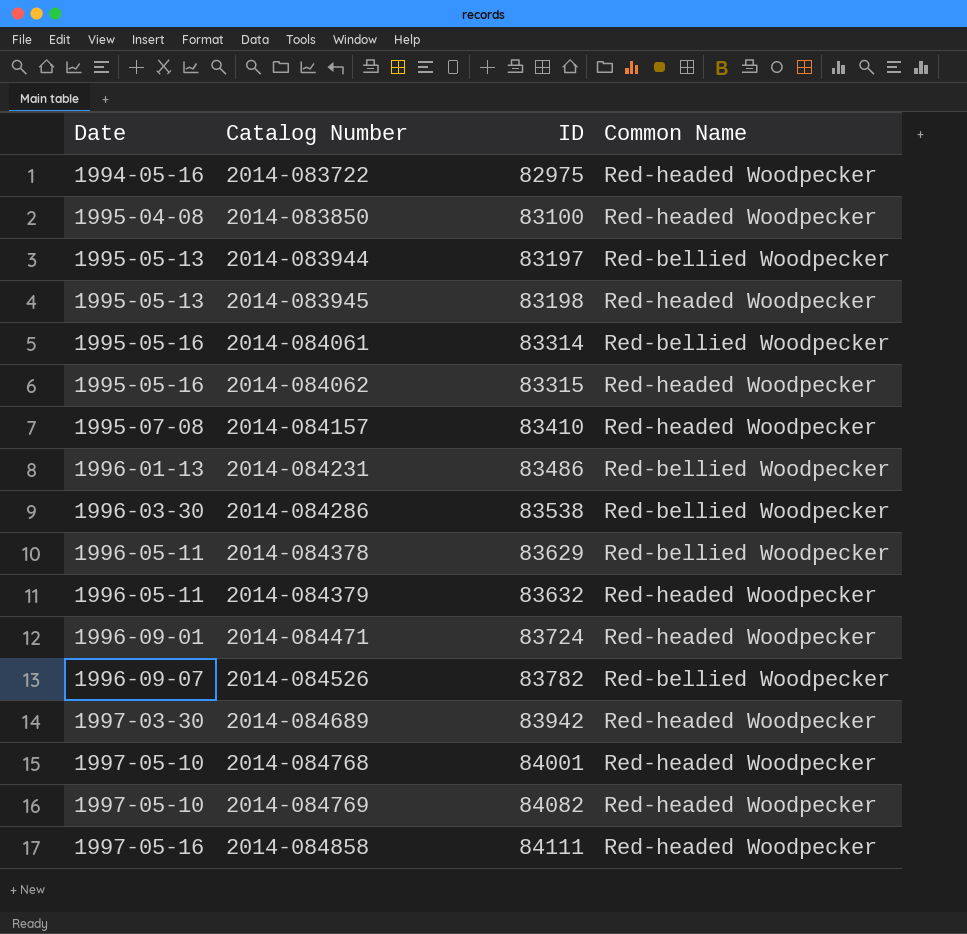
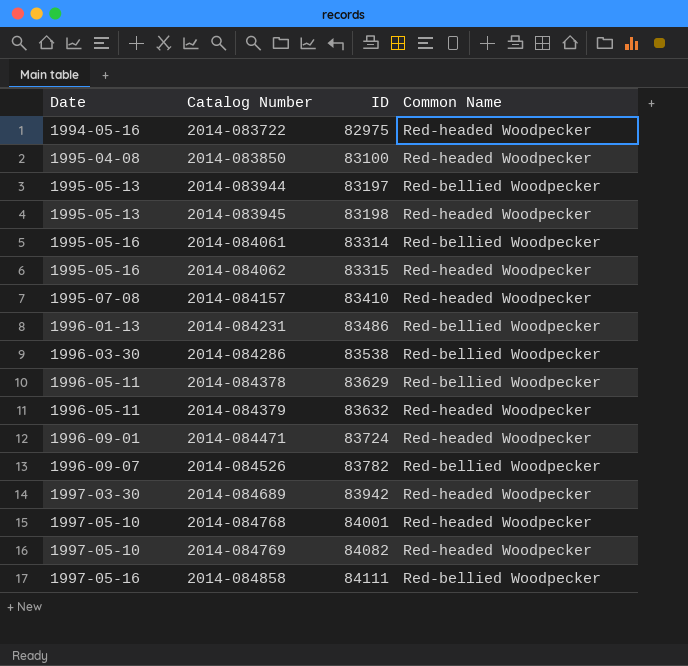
2014-084858 | Common Name: Red-headed Woodpecker -> Red-bellied Woodpecker

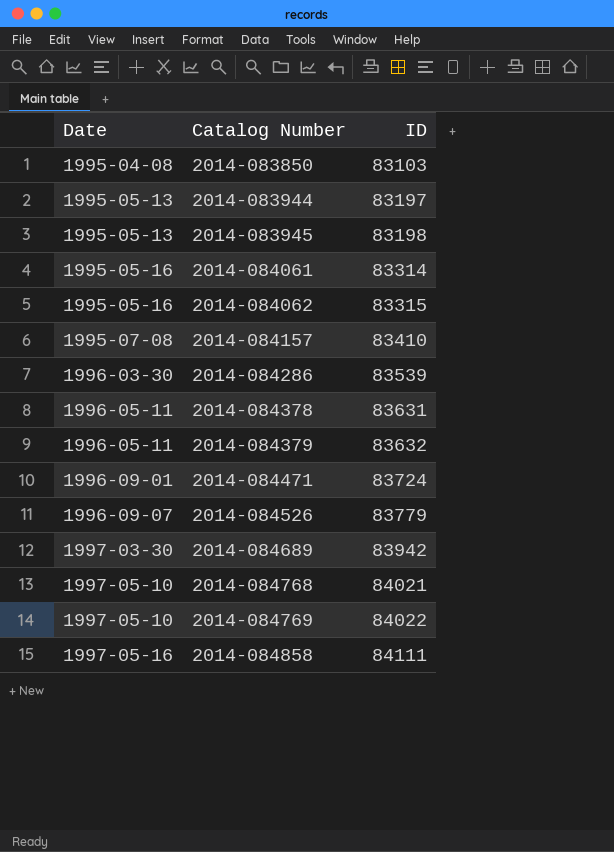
column Common Name | position: 4 -> none
row 2014-083722: 1994-05-16 | 82975 | Red-headed Woodpecker -> none
row 2014-084231: 1996-01-13 | 83486 | Red-bellied Woodpecker -> none
2014-083850 | ID: 83100 -> 83103
2014-084286 | ID: 83538 -> 83539
2014-084378 | ID: 83629 -> 83631
2014-084526 | ID: 83782 -> 83779
2014-084768 | ID: 84001 -> 84021
2014-084769 | ID: 84082 -> 84022

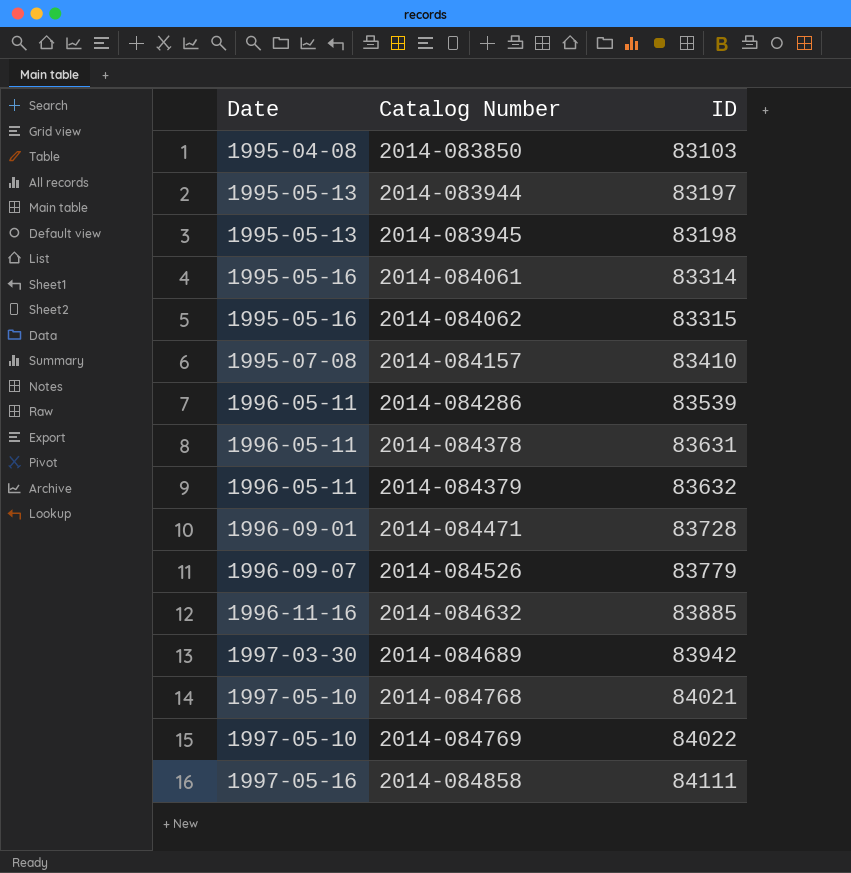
2014-084286 | Date: 1996-03-30 -> 1996-05-11
2014-084471 | ID: 83724 -> 83728
row 2014-084632: none -> 1996-11-16 | 83885

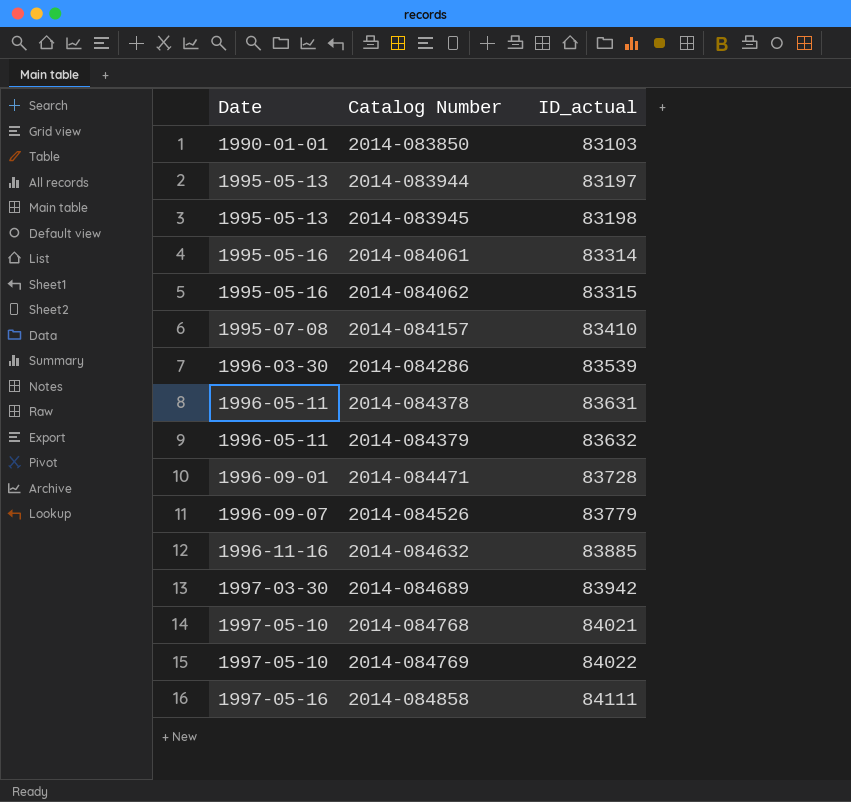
column name: ID -> ID_actual
2014-083850 | Date: 1995-04-08 -> 1990-01-01
2014-084286 | Date: 1996-05-11 -> 1996-03-30

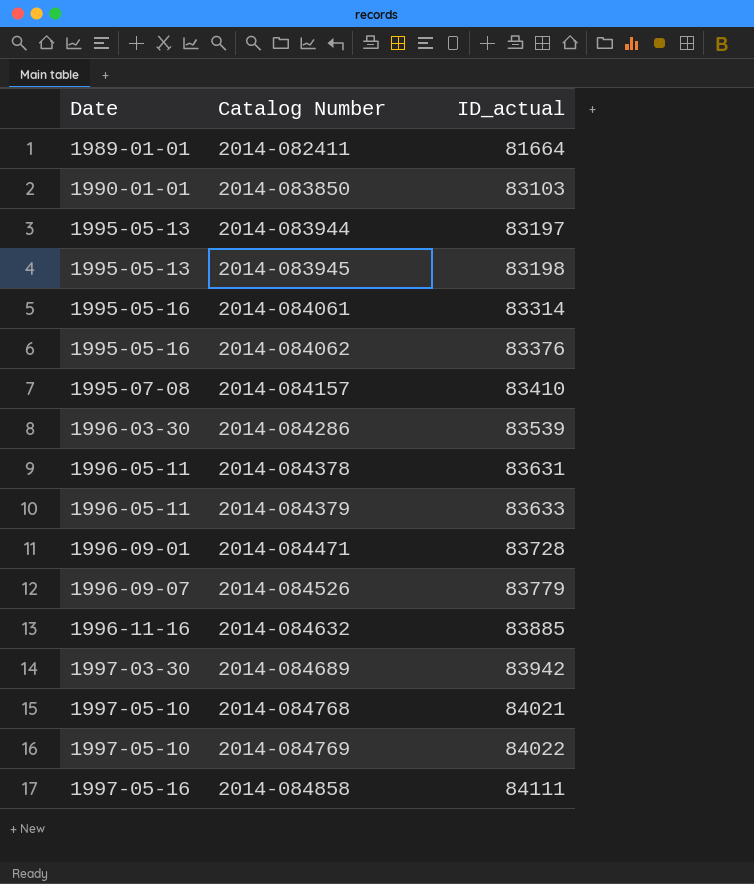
row 2014-082411: none -> 1989-01-01 | 81664
2014-084062 | ID_actual: 83315 -> 83376
2014-084379 | ID_actual: 83632 -> 83633

